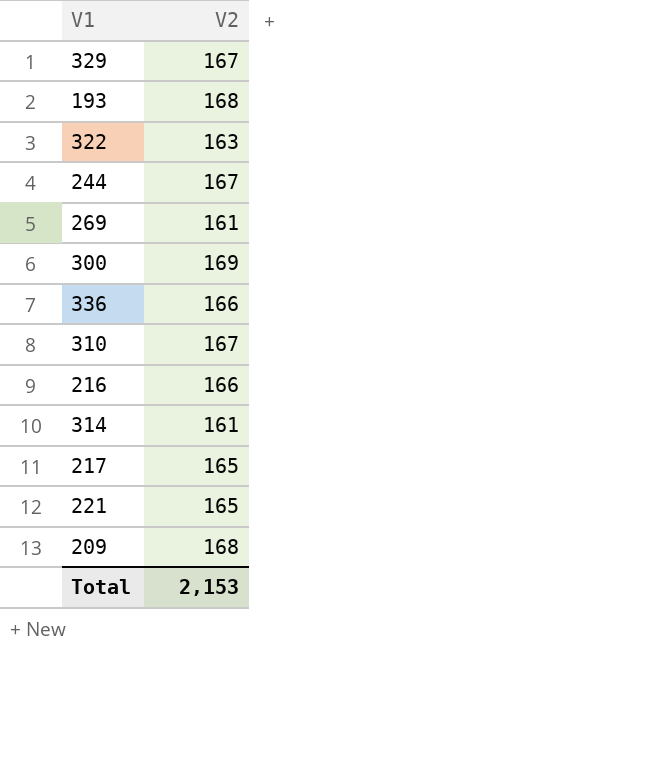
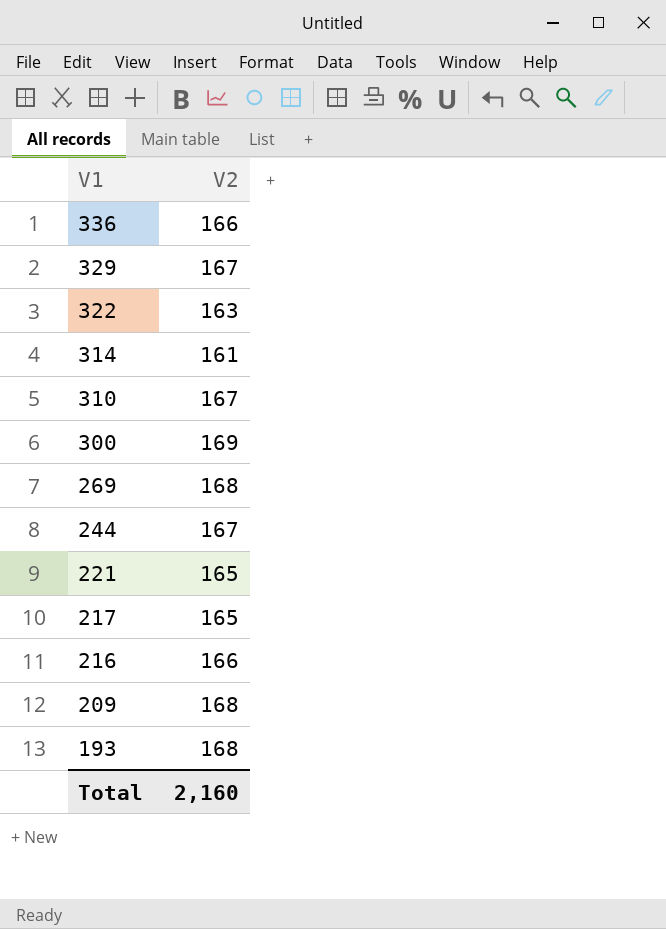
row order: none -> V1 descending
269 | V2: 161 -> 168
Total | V2: 2,153 -> 2,160

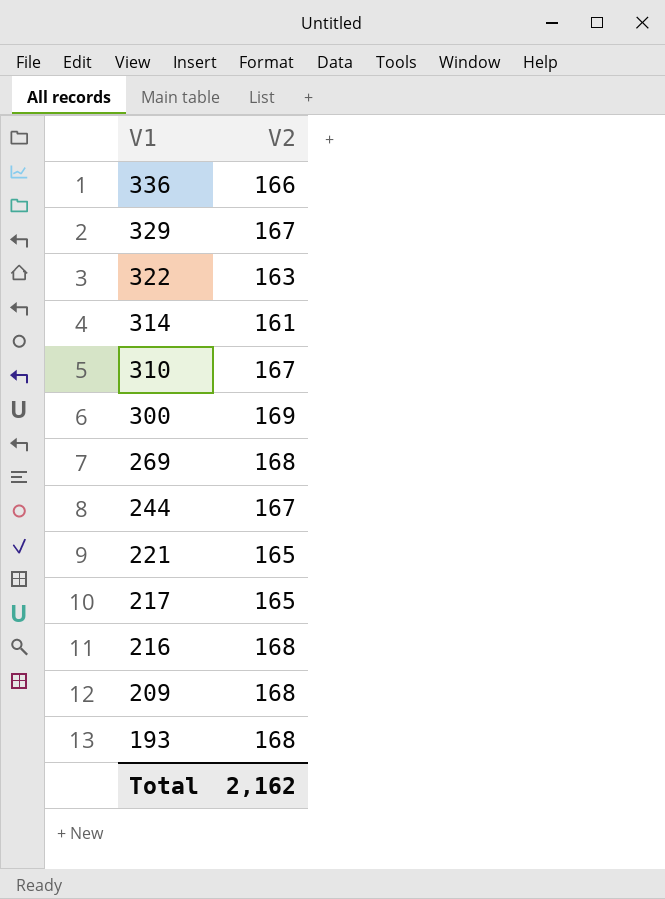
216 | V2: 166 -> 168
Total | V2: 2,160 -> 2,162

